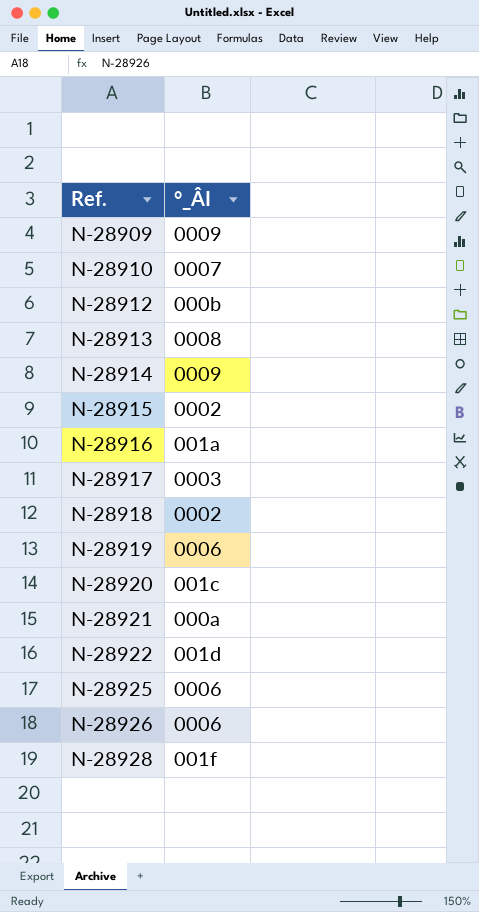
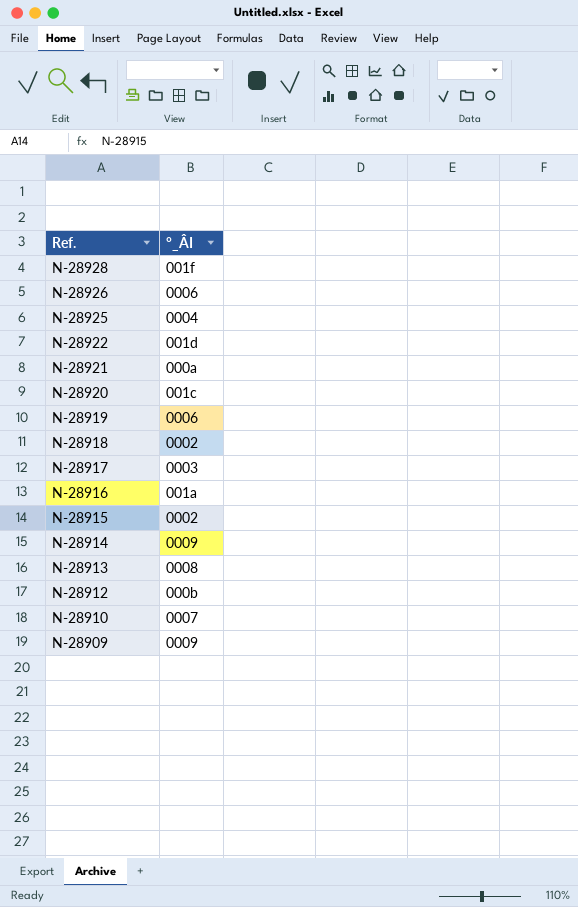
row order: Ref. ascending -> Ref. descending
N-28925 | °_ÂI: 0006 -> 0004

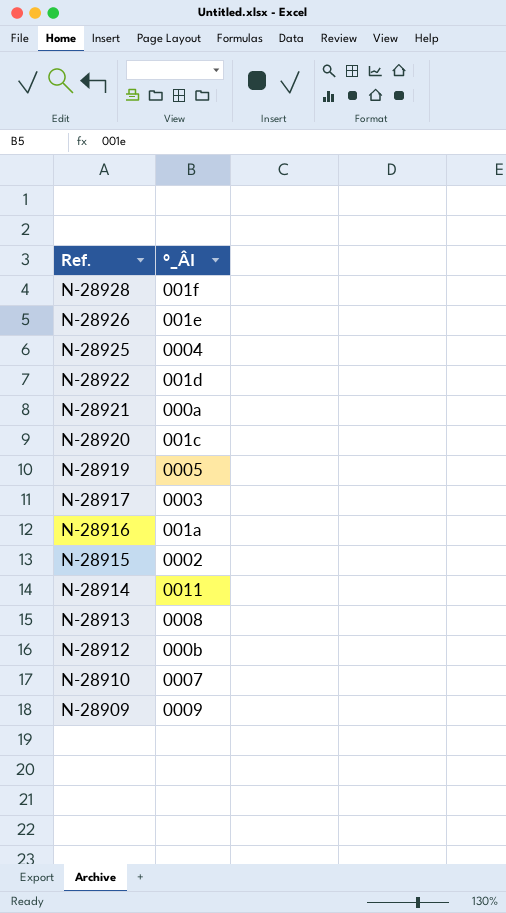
row N-28918: 0002 -> none
N-28926 | °_ÂI: 0006 -> 001e
N-28919 | °_ÂI: 0006 -> 0005
N-28914 | °_ÂI: 0009 -> 0011

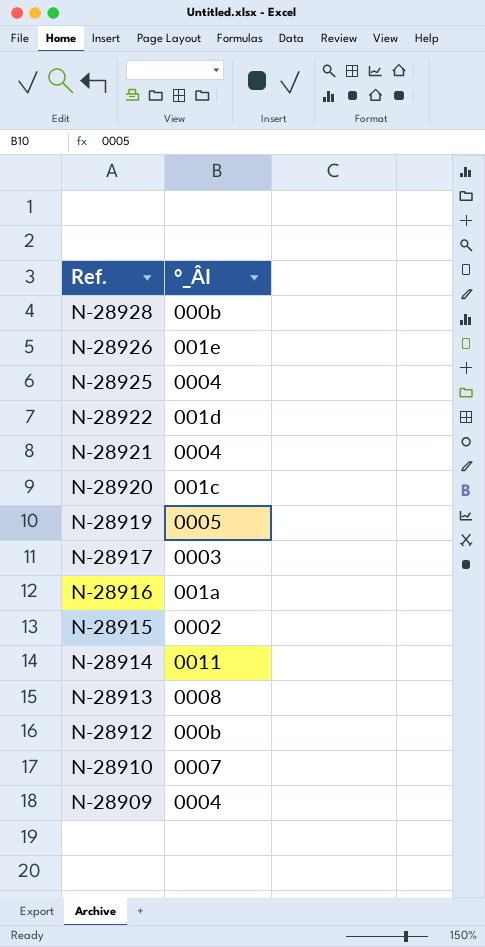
N-28928 | °_ÂI: 001f -> 000b
N-28921 | °_ÂI: 000a -> 0004
N-28909 | °_ÂI: 0009 -> 0004

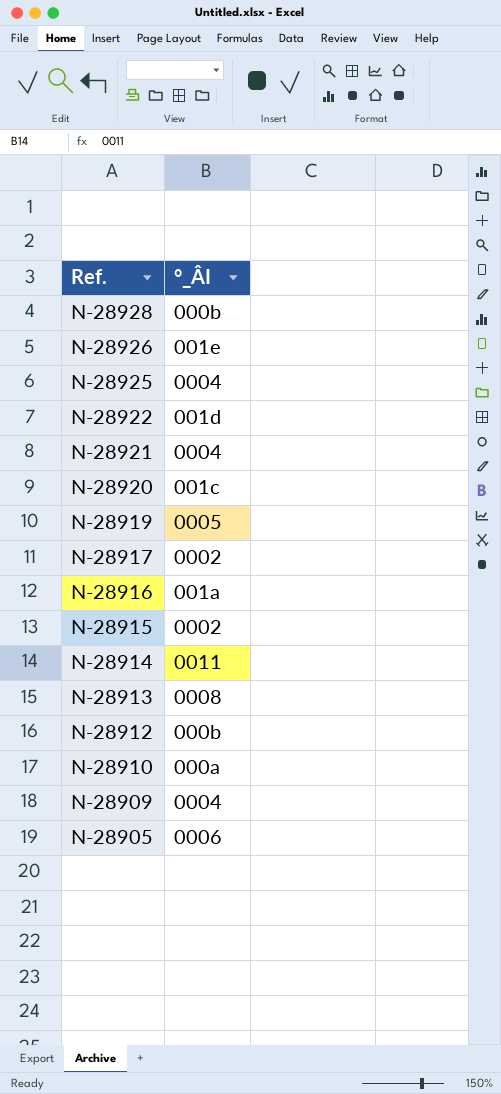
N-28917 | °_ÂI: 0003 -> 0002
N-28910 | °_ÂI: 0007 -> 000a
row N-28905: none -> 0006

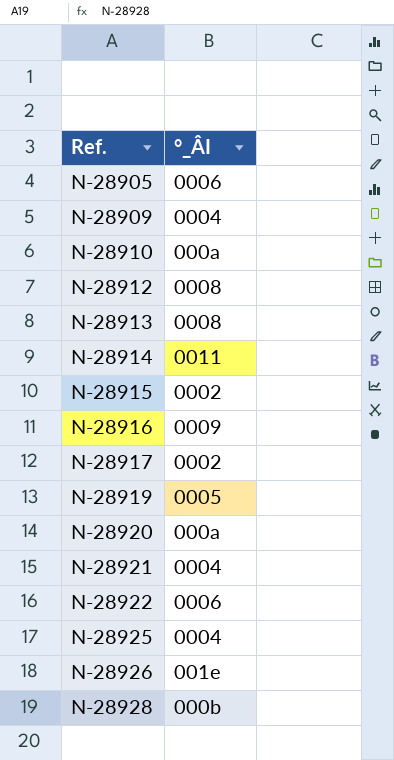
row order: Ref. descending -> Ref. ascending
N-28912 | °_ÂI: 000b -> 0008
N-28916 | °_ÂI: 001a -> 0009
N-28920 | °_ÂI: 001c -> 000a
N-28922 | °_ÂI: 001d -> 0006

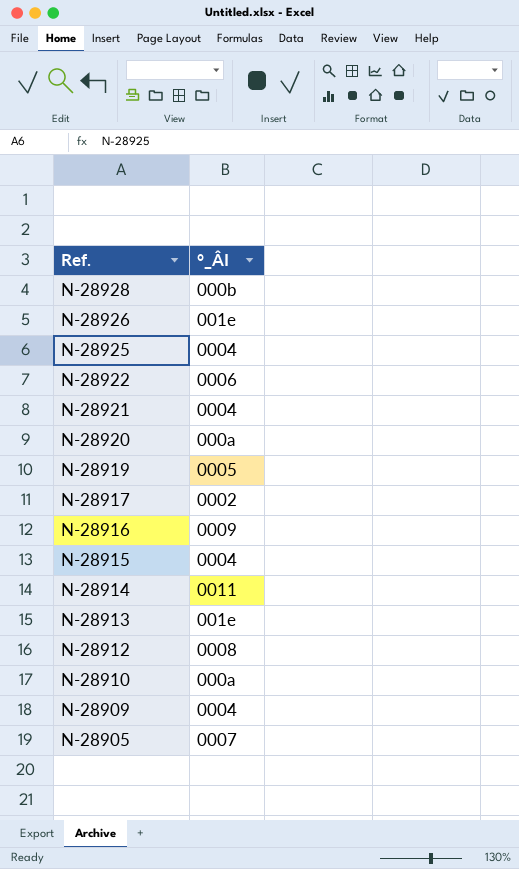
row order: Ref. ascending -> Ref. descending
N-28915 | °_ÂI: 0002 -> 0004
N-28913 | °_ÂI: 0008 -> 001e
N-28905 | °_ÂI: 0006 -> 0007

